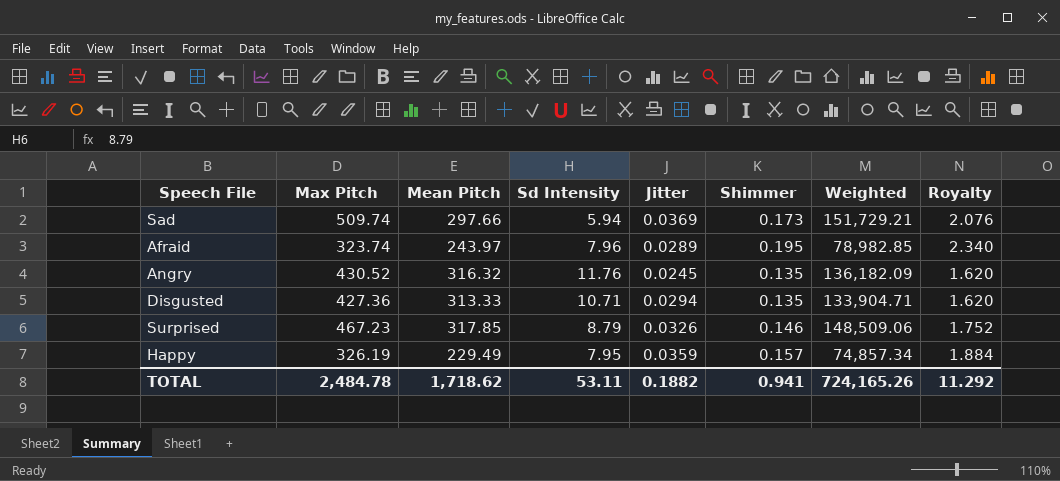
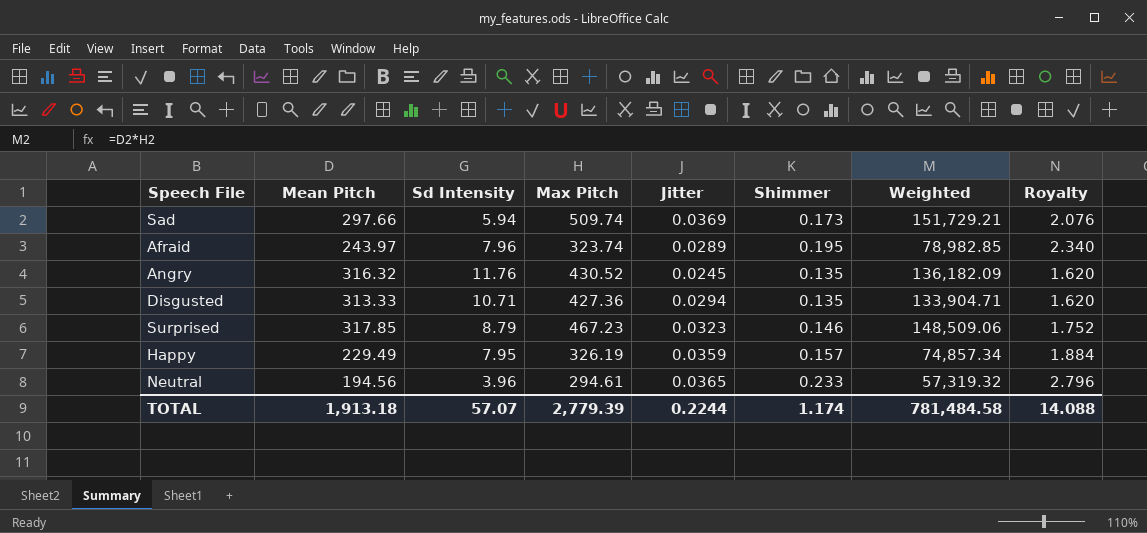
column Max Pitch | position: 2 -> 4
Surprised | Jitter: 0.0326 -> 0.0323
row Neutral: none -> 194.56 | 3.96 | 294.61 | 0.0365 | 0.233 | 57,319.32 | 2.796
TOTAL | Mean Pitch: 1,718.62 -> 1,913.18
TOTAL | Sd Intensity: 53.11 -> 57.07
TOTAL | Max Pitch: 2,484.78 -> 2,779.39
TOTAL | Jitter: 0.1882 -> 0.2244
TOTAL | Shimmer: 0.941 -> 1.174
TOTAL | Weighted: 724,165.26 -> 781,484.58
TOTAL | Royalty: 11.292 -> 14.088

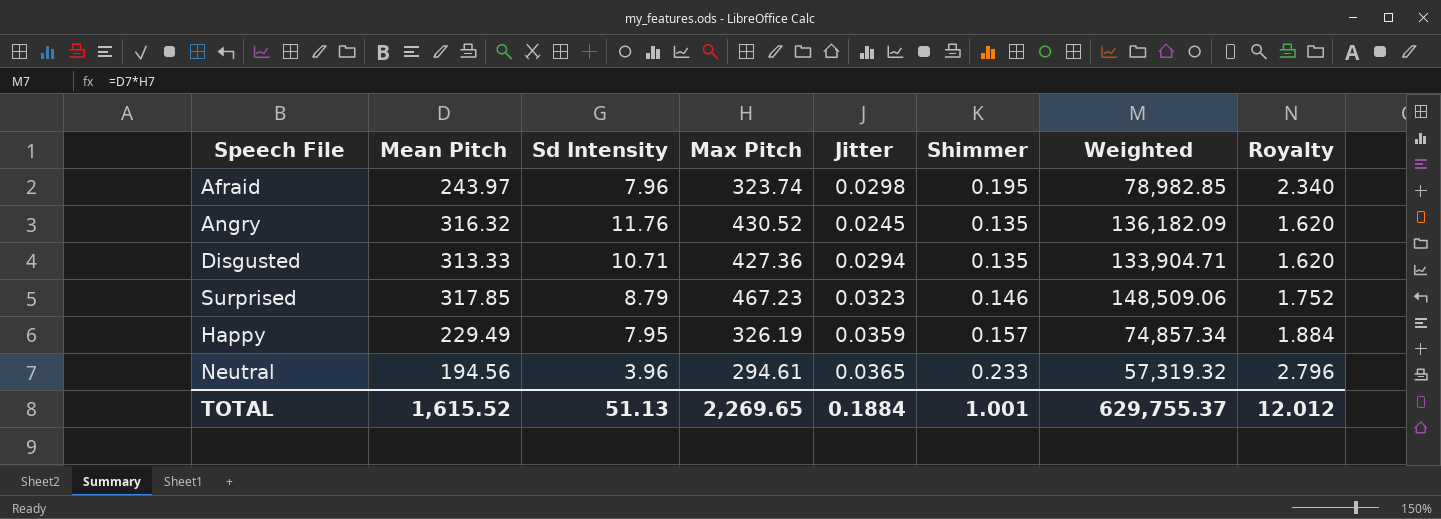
row Sad: 297.66 | 5.94 | 509.74 | 0.0369 | 0.173 | 151,729.21 | 2.076 -> none
Afraid | Jitter: 0.0289 -> 0.0298
TOTAL | Mean Pitch: 1,913.18 -> 1,615.52
TOTAL | Sd Intensity: 57.07 -> 51.13
TOTAL | Max Pitch: 2,779.39 -> 2,269.65
TOTAL | Jitter: 0.2244 -> 0.1884
TOTAL | Shimmer: 1.174 -> 1.001
TOTAL | Weighted: 781,484.58 -> 629,755.37
TOTAL | Royalty: 14.088 -> 12.012

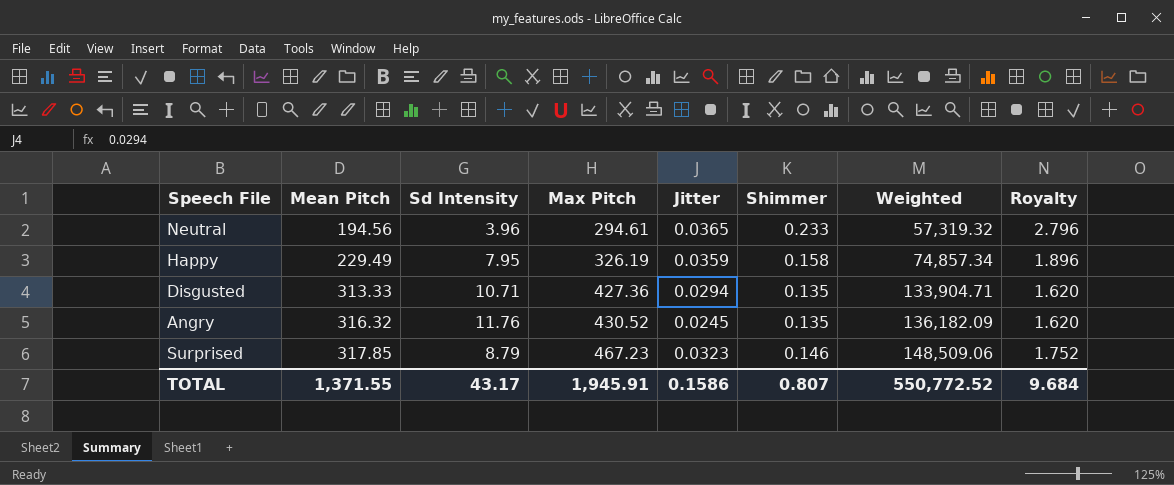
row order: none -> Mean Pitch ascending
row Afraid: 243.97 | 7.96 | 323.74 | 0.0298 | 0.195 | 78,982.85 | 2.340 -> none
Happy | Shimmer: 0.157 -> 0.158
Happy | Royalty: 1.884 -> 1.896
TOTAL | Mean Pitch: 1,615.52 -> 1,371.55
TOTAL | Sd Intensity: 51.13 -> 43.17
TOTAL | Max Pitch: 2,269.65 -> 1,945.91
TOTAL | Jitter: 0.1884 -> 0.1586
TOTAL | Shimmer: 1.001 -> 0.807
TOTAL | Weighted: 629,755.37 -> 550,772.52
TOTAL | Royalty: 12.012 -> 9.684

